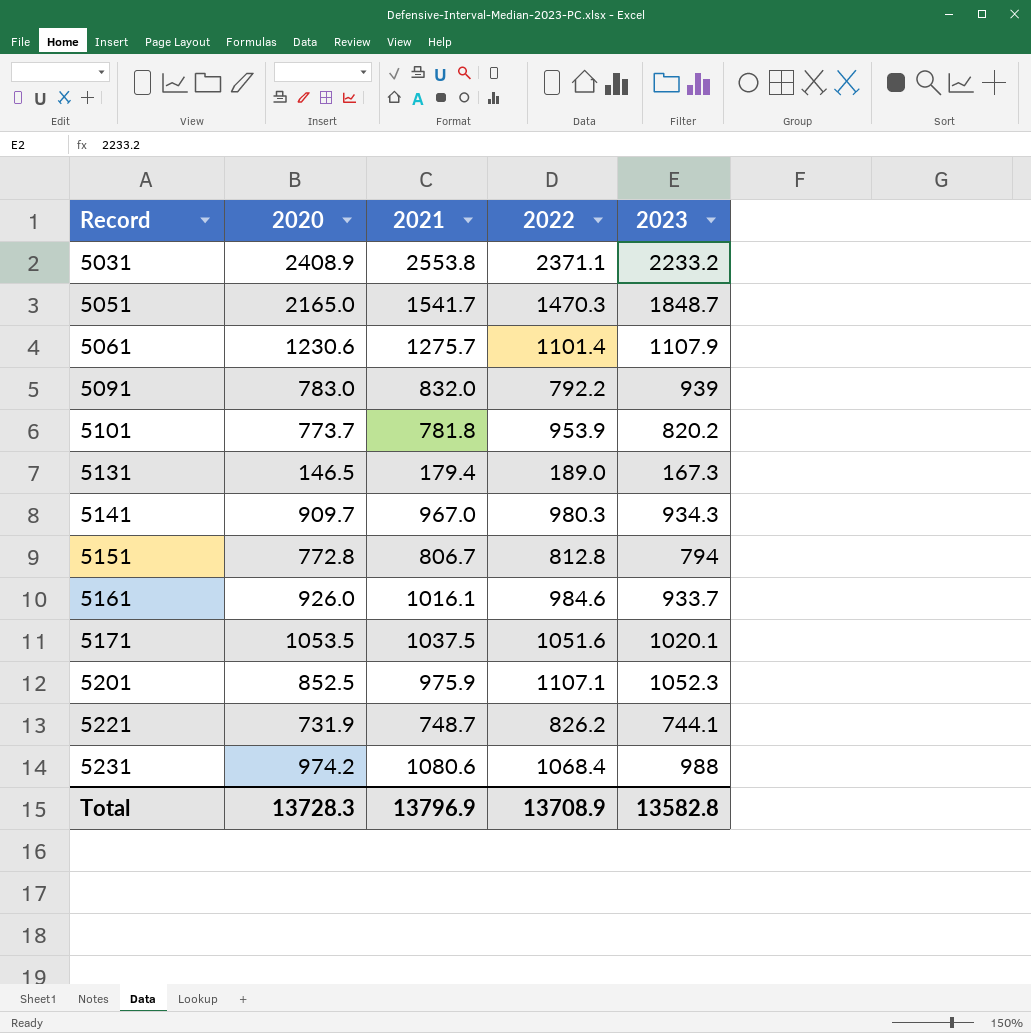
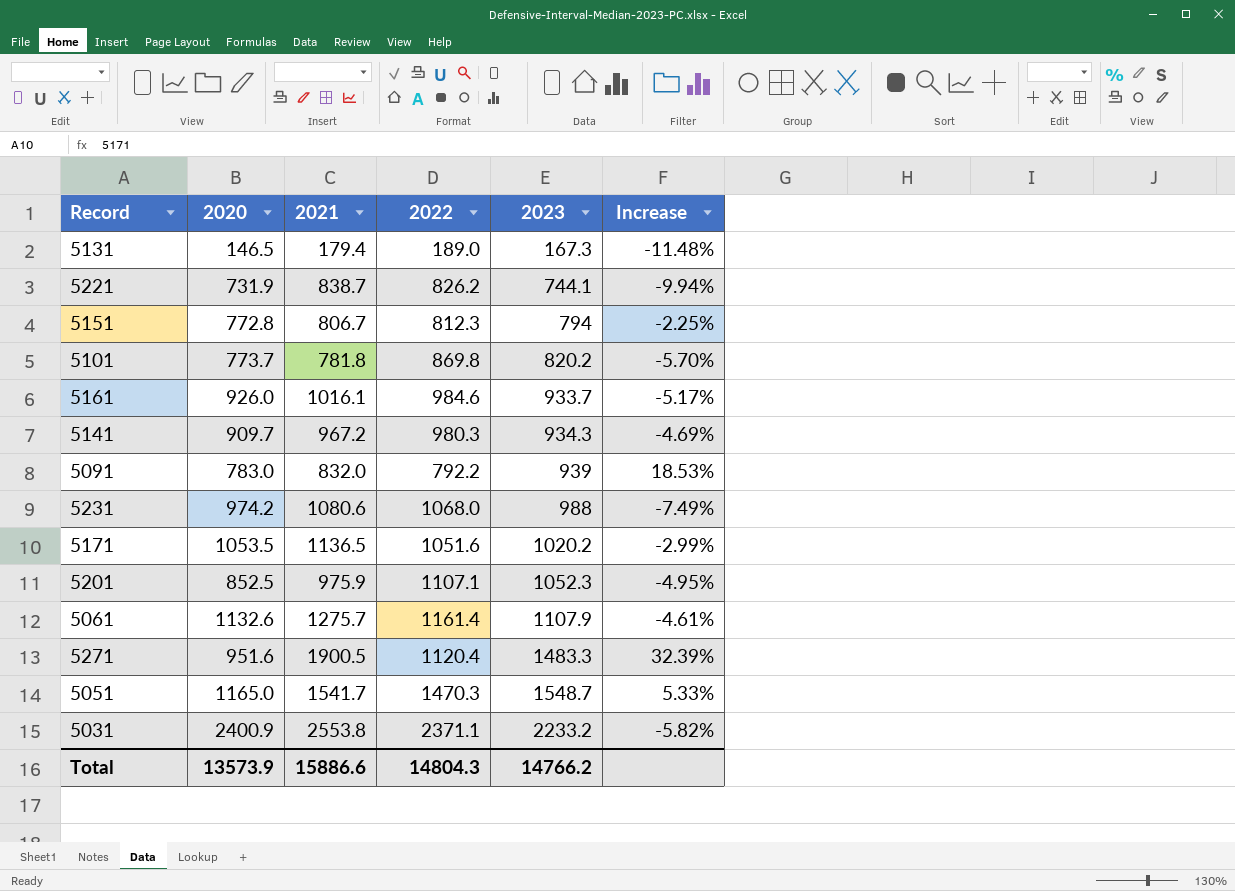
row order: Record ascending -> 2023 ascending
column Increase | formula: none -> ([2023] - [2022]) / [2022]
5221 | 2021: 748.7 -> 838.7
5151 | 2022: 812.8 -> 812.3
5101 | 2022: 953.9 -> 869.8
5141 | 2021: 967.0 -> 967.2
5231 | 2022: 1068.4 -> 1068.0
5171 | 2021: 1037.5 -> 1136.5
5171 | 2023: 1020.1 -> 1020.2
5061 | 2020: 1230.6 -> 1132.6
5061 | 2022: 1101.4 -> 1161.4
row 5271: none -> 951.6 | 1900.5 | 1120.4 | 1483.3 | 32.39%
5051 | 2020: 2165.0 -> 1165.0
5051 | 2023: 1848.7 -> 1548.7
5031 | 2020: 2408.9 -> 2400.9
Total | 2020: 13728.3 -> 13573.9
Total | 2021: 13796.9 -> 15886.6
Total | 2022: 13708.9 -> 14804.3
Total | 2023: 13582.8 -> 14766.2

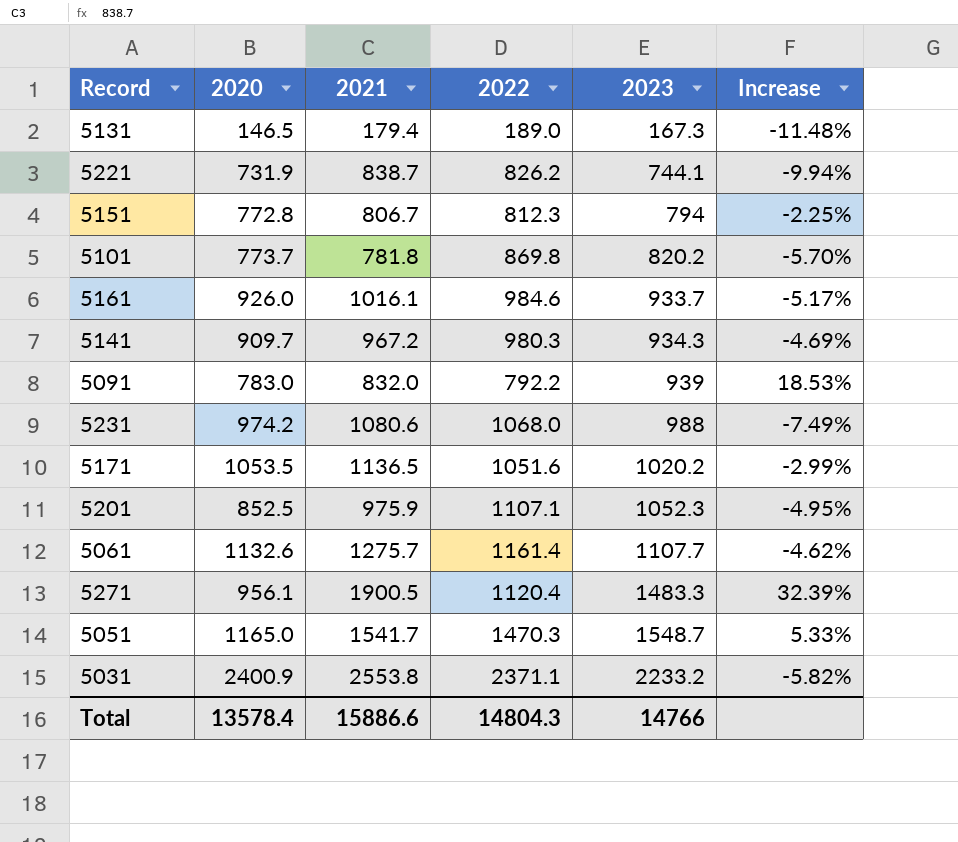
5061 | 2023: 1107.9 -> 1107.7
5061 | Increase: -4.61% -> -4.62%
5271 | 2020: 951.6 -> 956.1
Total | 2020: 13573.9 -> 13578.4
Total | 2023: 14766.2 -> 14766

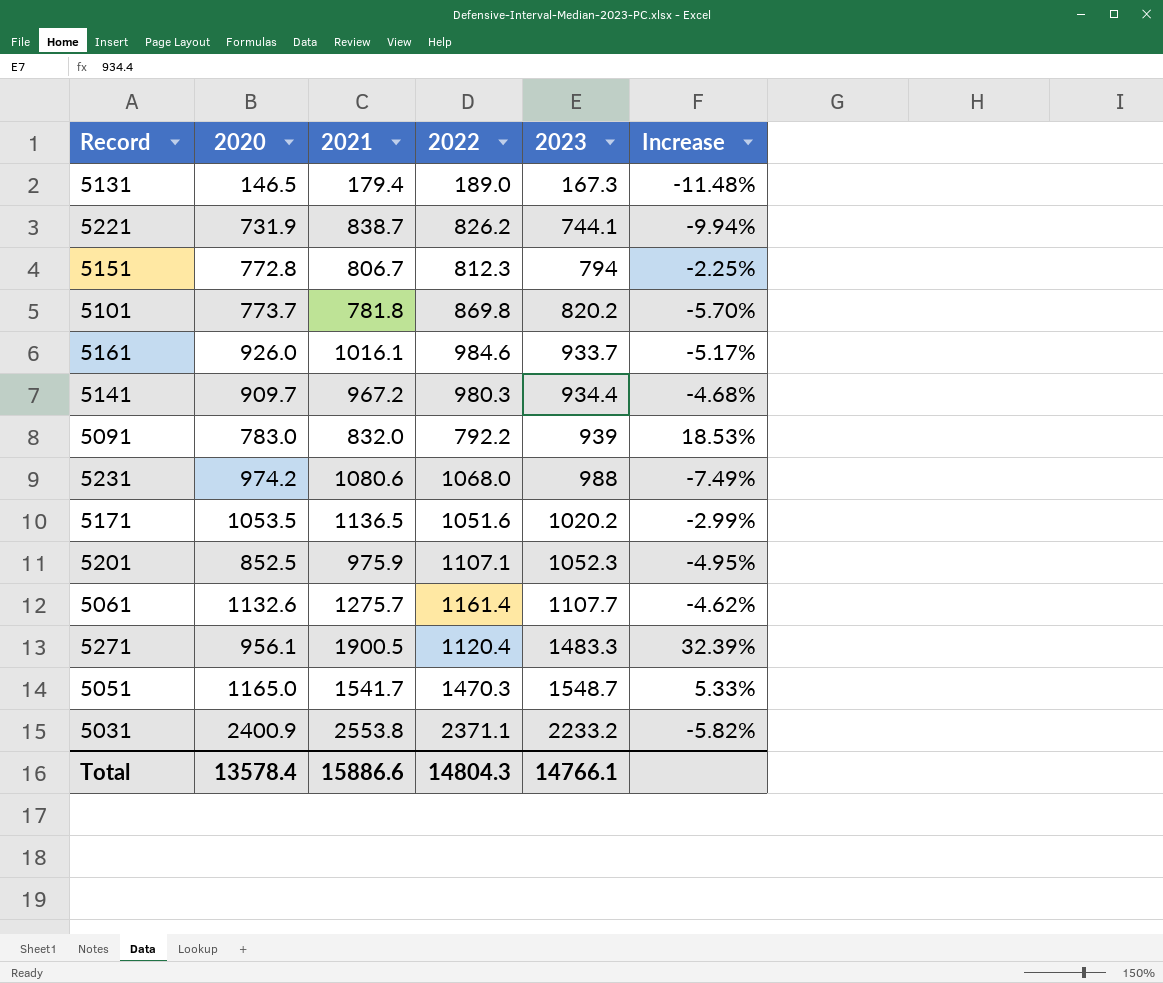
5141 | 2023: 934.3 -> 934.4
5141 | Increase: -4.69% -> -4.68%
Total | 2023: 14766 -> 14766.1

